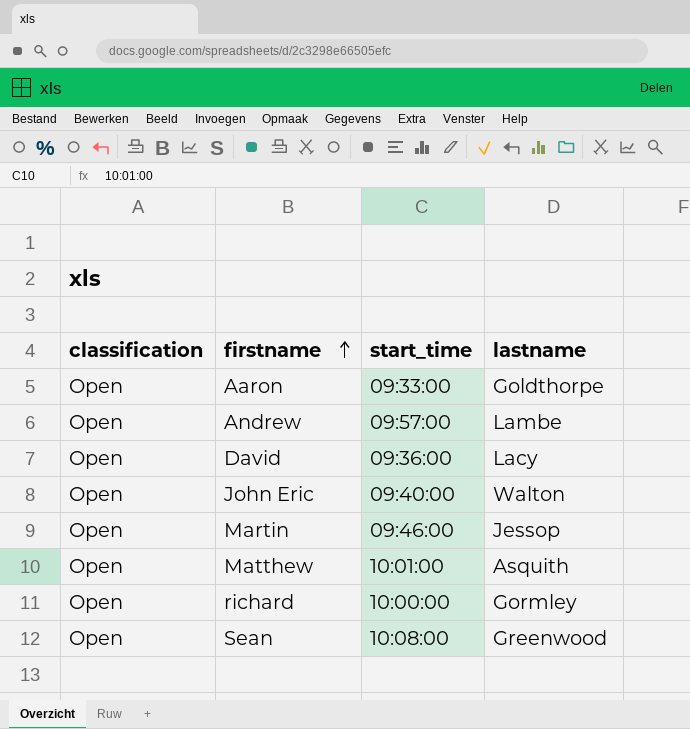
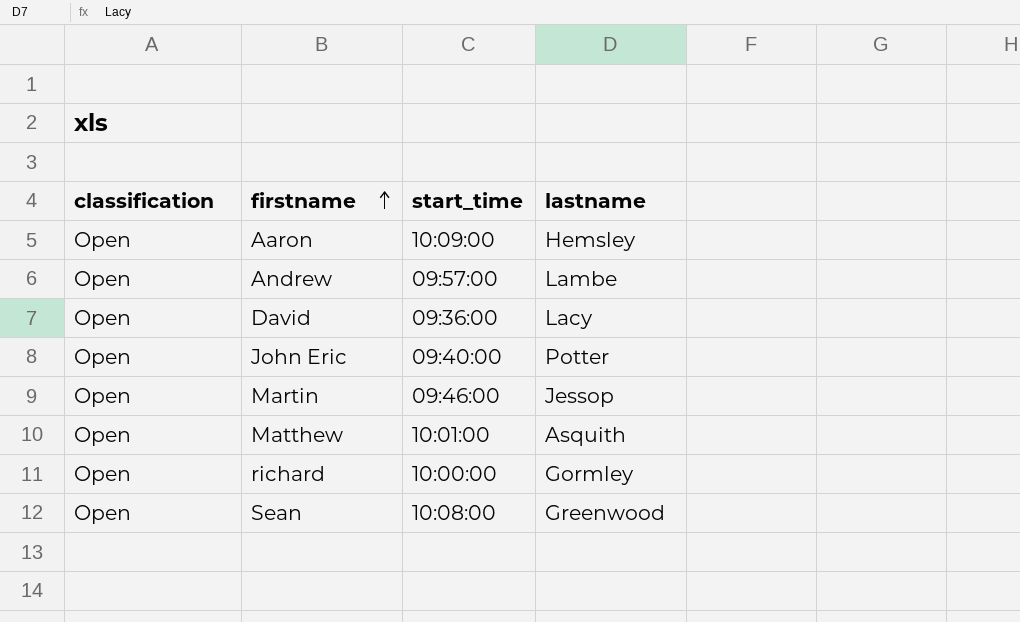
Aaron | start_time: 09:33:00 -> 10:09:00
Aaron | lastname: Goldthorpe -> Hemsley
John Eric | lastname: Walton -> Potter

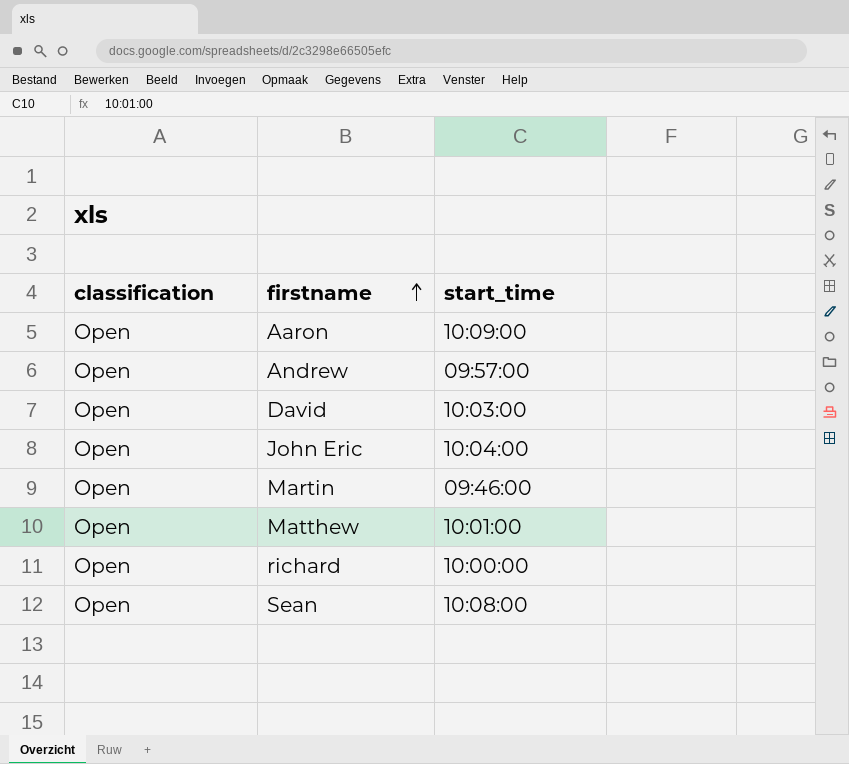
column lastname | position: 4 -> none
David | start_time: 09:36:00 -> 10:03:00
John Eric | start_time: 09:40:00 -> 10:04:00

